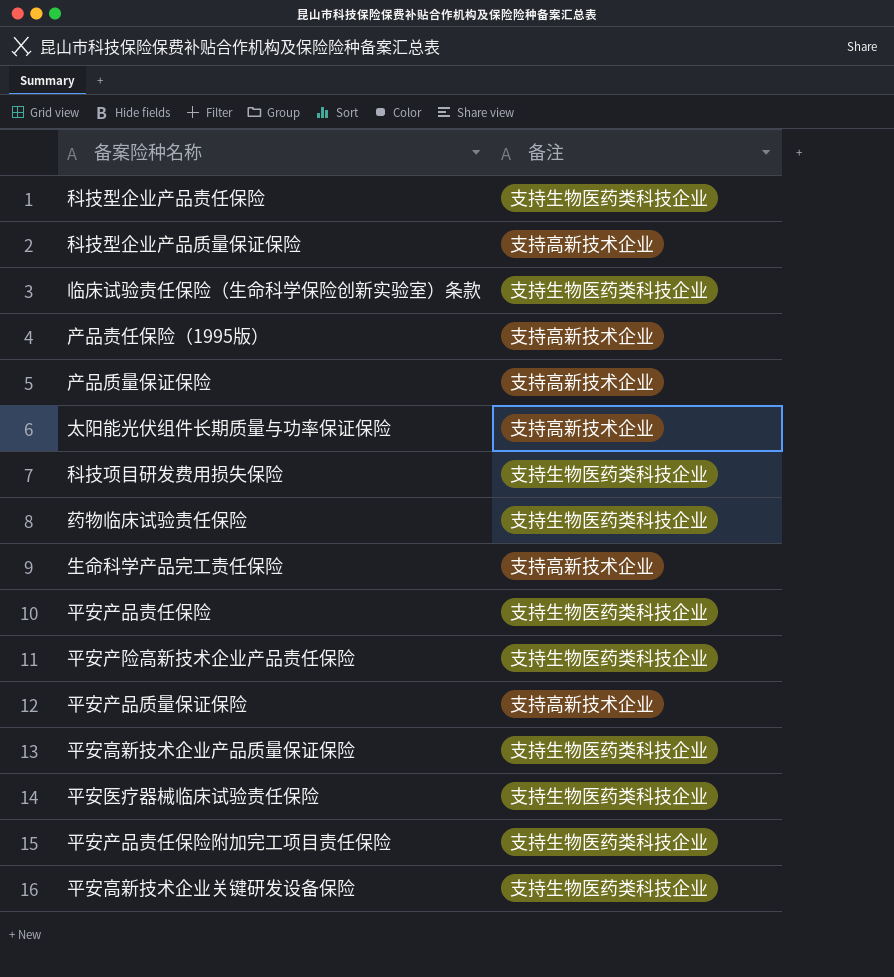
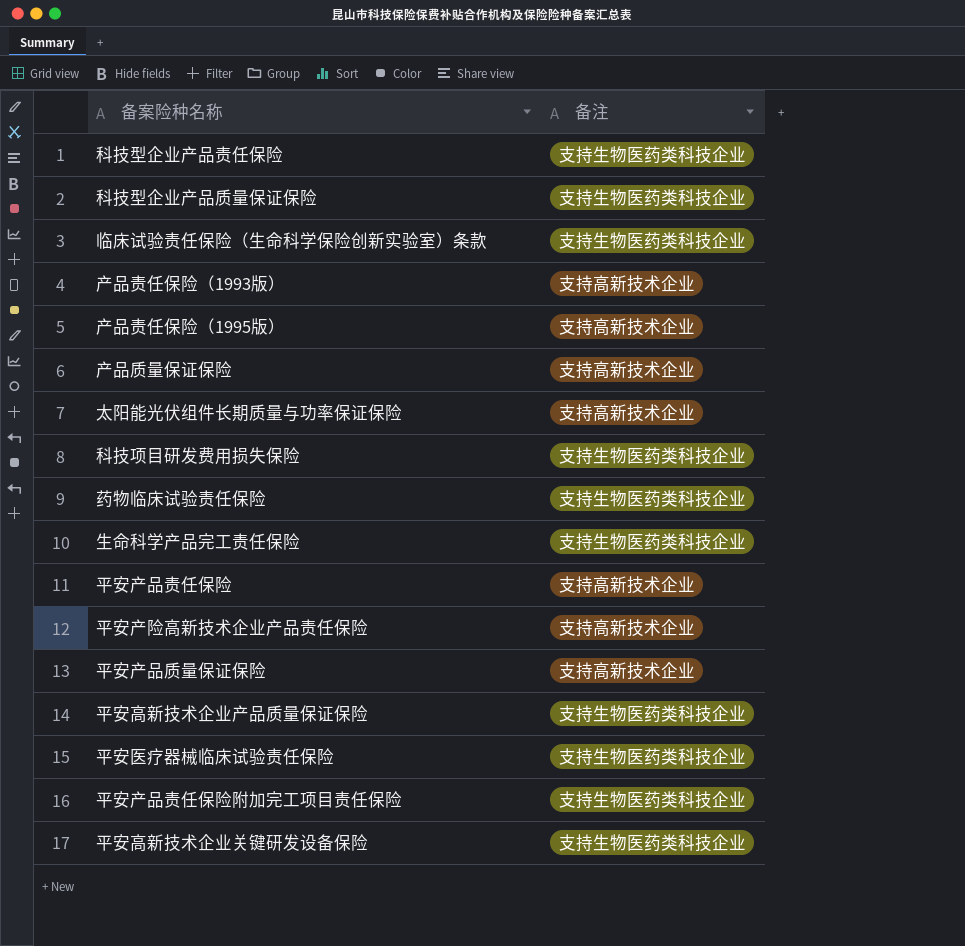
科技型企业产品质量保证保险 | 备注: 支持高新技术企业 -> 支持生物医药类科技企业
row 产品责任保险（1993版）: none -> 支持高新技术企业
生命科学产品完工责任保险 | 备注: 支持高新技术企业 -> 支持生物医药类科技企业
平安产品责任保险 | 备注: 支持生物医药类科技企业 -> 支持高新技术企业
平安产险高新技术企业产品责任保险 | 备注: 支持生物医药类科技企业 -> 支持高新技术企业

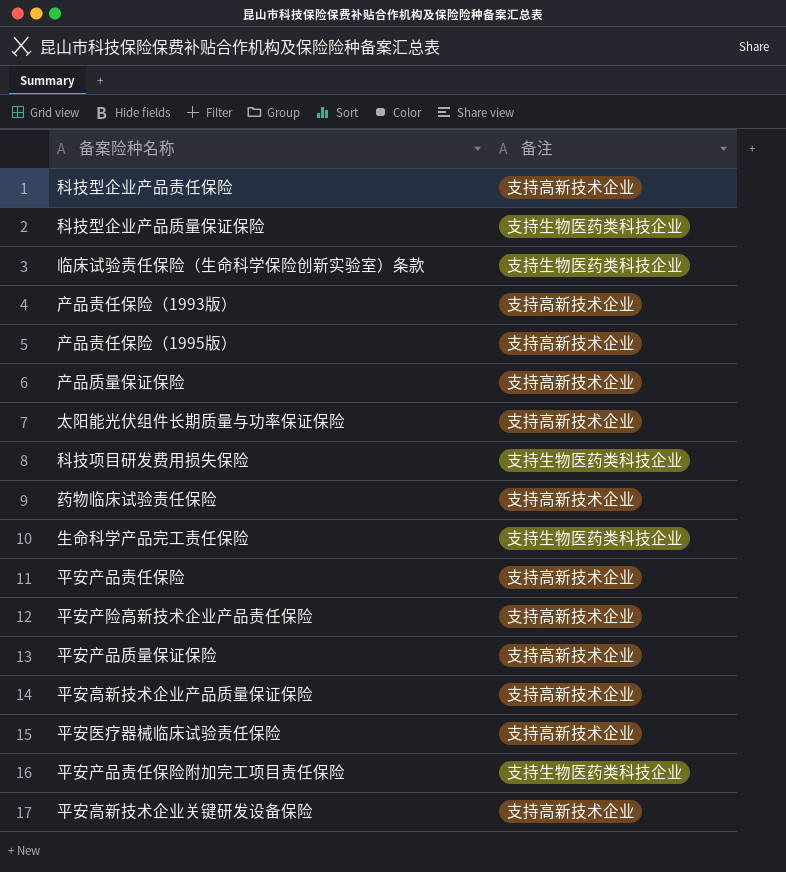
科技型企业产品责任保险 | 备注: 支持生物医药类科技企业 -> 支持高新技术企业
药物临床试验责任保险 | 备注: 支持生物医药类科技企业 -> 支持高新技术企业
平安高新技术企业产品质量保证保险 | 备注: 支持生物医药类科技企业 -> 支持高新技术企业
平安医疗器械临床试验责任保险 | 备注: 支持生物医药类科技企业 -> 支持高新技术企业
平安高新技术企业关键研发设备保险 | 备注: 支持生物医药类科技企业 -> 支持高新技术企业

